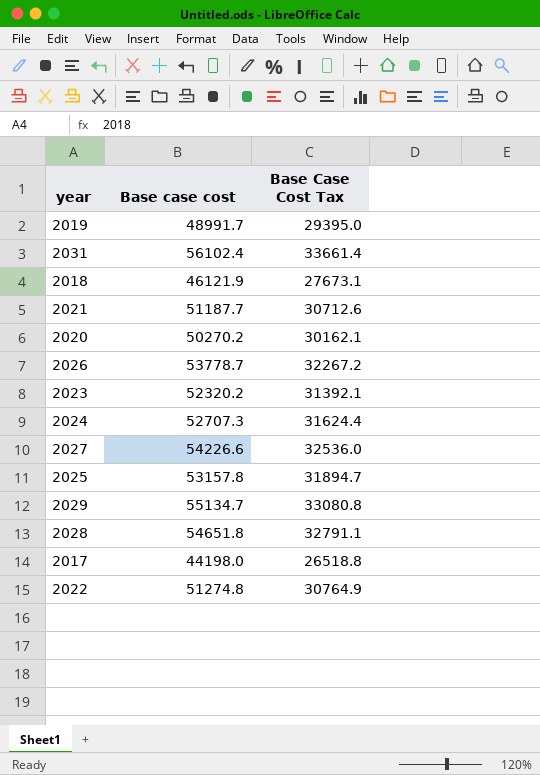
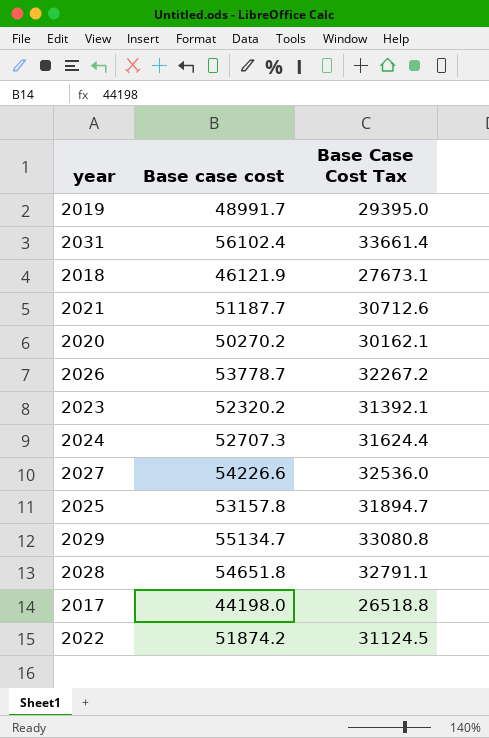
2022 | Base case cost: 51274.8 -> 51874.2
2022 | Base Case Cost Tax: 30764.9 -> 31124.5

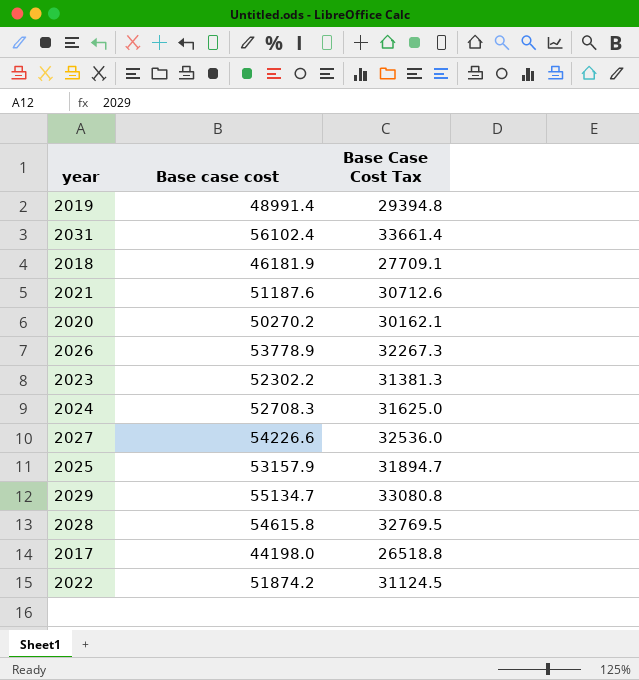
2019 | Base case cost: 48991.7 -> 48991.4
2019 | Base Case Cost Tax: 29395.0 -> 29394.8
2018 | Base case cost: 46121.9 -> 46181.9
2018 | Base Case Cost Tax: 27673.1 -> 27709.1
2021 | Base case cost: 51187.7 -> 51187.6
2026 | Base case cost: 53778.7 -> 53778.9
2026 | Base Case Cost Tax: 32267.2 -> 32267.3
2023 | Base case cost: 52320.2 -> 52302.2
2023 | Base Case Cost Tax: 31392.1 -> 31381.3
2024 | Base case cost: 52707.3 -> 52708.3
2024 | Base Case Cost Tax: 31624.4 -> 31625.0
2025 | Base case cost: 53157.8 -> 53157.9
2028 | Base case cost: 54651.8 -> 54615.8
2028 | Base Case Cost Tax: 32791.1 -> 32769.5

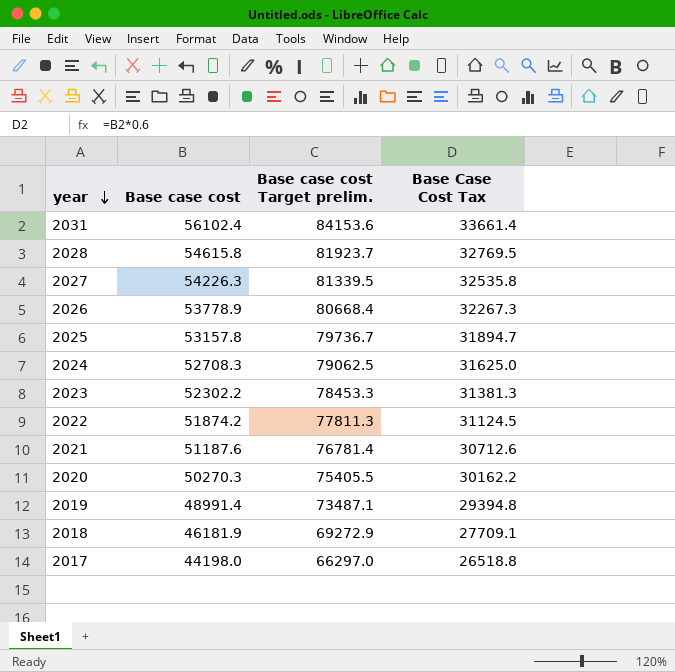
row order: none -> year descending
column Base case cost Target prelim. | formula: none -> [Base case cost] * 1.5
row 2029: 55134.7 | 33080.8 -> none
2027 | Base case cost: 54226.6 -> 54226.3
2027 | Base Case Cost Tax: 32536.0 -> 32535.8
2025 | Base case cost: 53157.9 -> 53157.8
2020 | Base case cost: 50270.2 -> 50270.3
2020 | Base Case Cost Tax: 30162.1 -> 30162.2

